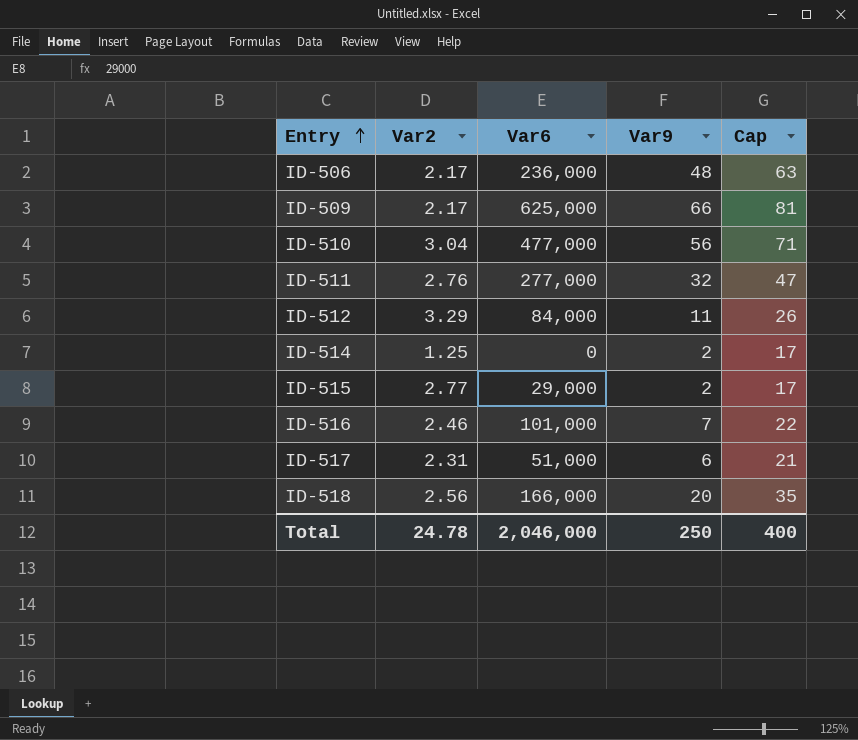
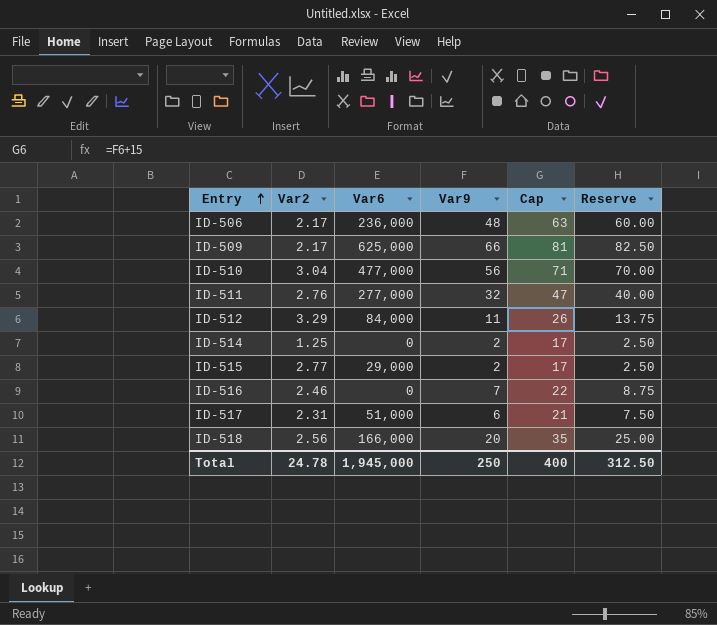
column Reserve | formula: none -> [Var9] * 1.25
ID-516 | Var6: 101,000 -> 0
Total | Var6: 2,046,000 -> 1,945,000

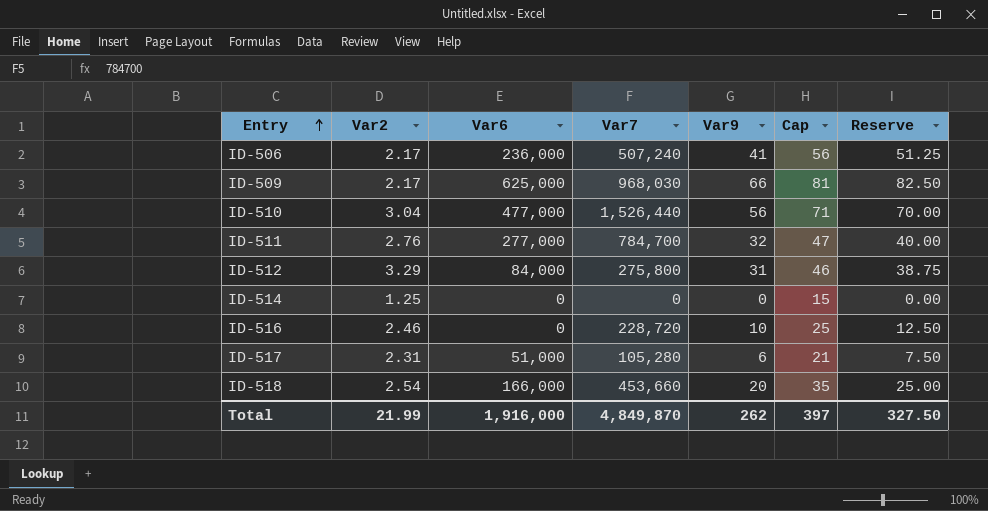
column Var7 | position: none -> 4
row ID-515: 2.77 | 29,000 | 2 | 17 | 2.50 -> none
ID-506 | Var9: 48 -> 41
ID-506 | Cap: 63 -> 56
ID-506 | Reserve: 60.00 -> 51.25
ID-512 | Var9: 11 -> 31
ID-512 | Cap: 26 -> 46
ID-512 | Reserve: 13.75 -> 38.75
ID-514 | Var9: 2 -> 0
ID-514 | Cap: 17 -> 15
ID-514 | Reserve: 2.50 -> 0.00
ID-516 | Var9: 7 -> 10
ID-516 | Cap: 22 -> 25
ID-516 | Reserve: 8.75 -> 12.50
ID-518 | Var2: 2.56 -> 2.54
Total | Var2: 24.78 -> 21.99
Total | Var6: 1,945,000 -> 1,916,000
Total | Var9: 250 -> 262
Total | Cap: 400 -> 397
Total | Reserve: 312.50 -> 327.50

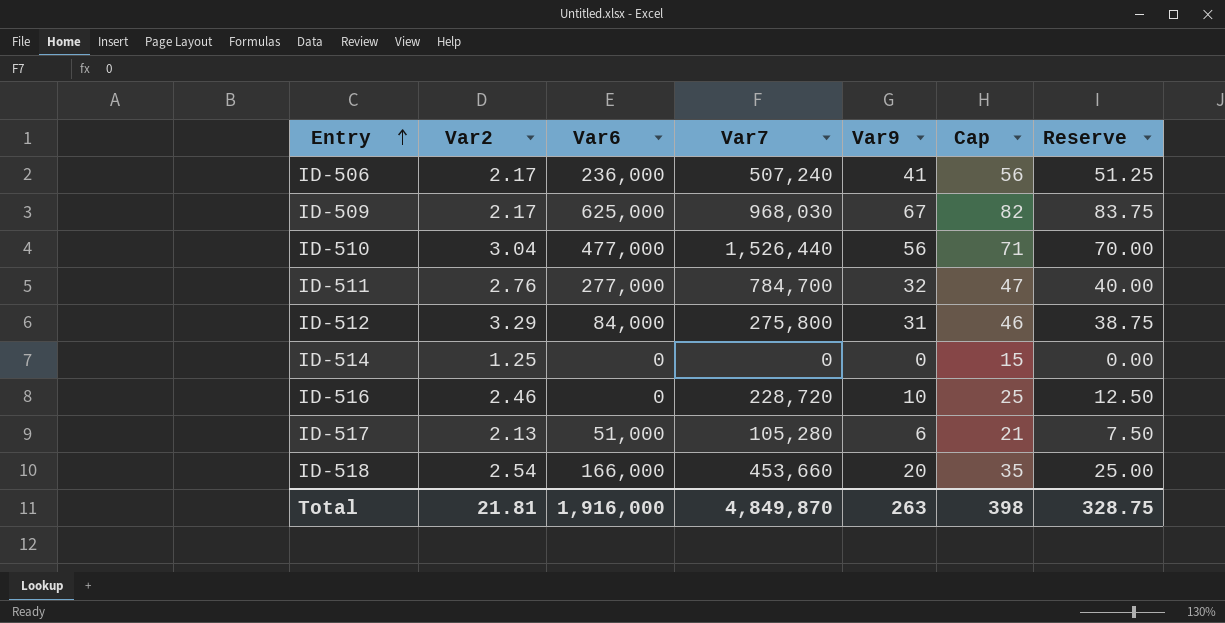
ID-509 | Var9: 66 -> 67
ID-509 | Cap: 81 -> 82
ID-509 | Reserve: 82.50 -> 83.75
ID-517 | Var2: 2.31 -> 2.13
Total | Var2: 21.99 -> 21.81
Total | Var9: 262 -> 263
Total | Cap: 397 -> 398
Total | Reserve: 327.50 -> 328.75

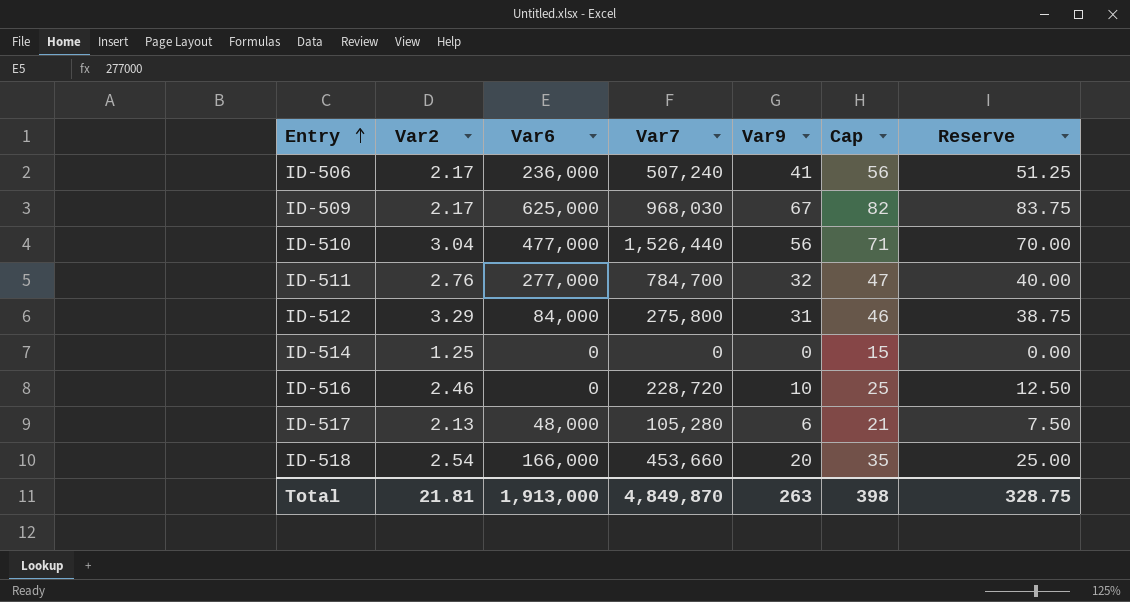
ID-517 | Var6: 51,000 -> 48,000
Total | Var6: 1,916,000 -> 1,913,000

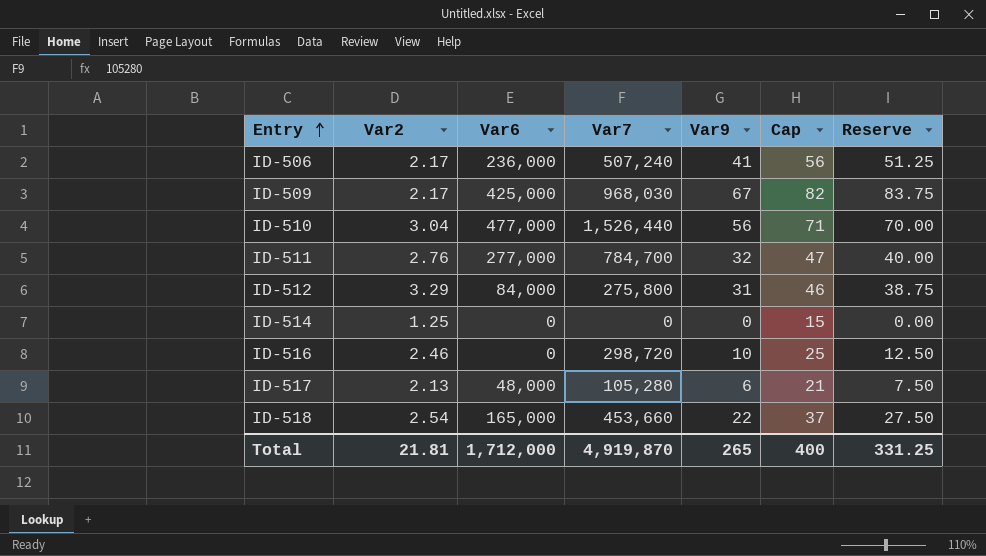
ID-509 | Var6: 625,000 -> 425,000
ID-516 | Var7: 228,720 -> 298,720
ID-518 | Var6: 166,000 -> 165,000
ID-518 | Var9: 20 -> 22
ID-518 | Cap: 35 -> 37
ID-518 | Reserve: 25.00 -> 27.50
Total | Var6: 1,913,000 -> 1,712,000
Total | Var7: 4,849,870 -> 4,919,870
Total | Var9: 263 -> 265
Total | Cap: 398 -> 400
Total | Reserve: 328.75 -> 331.25

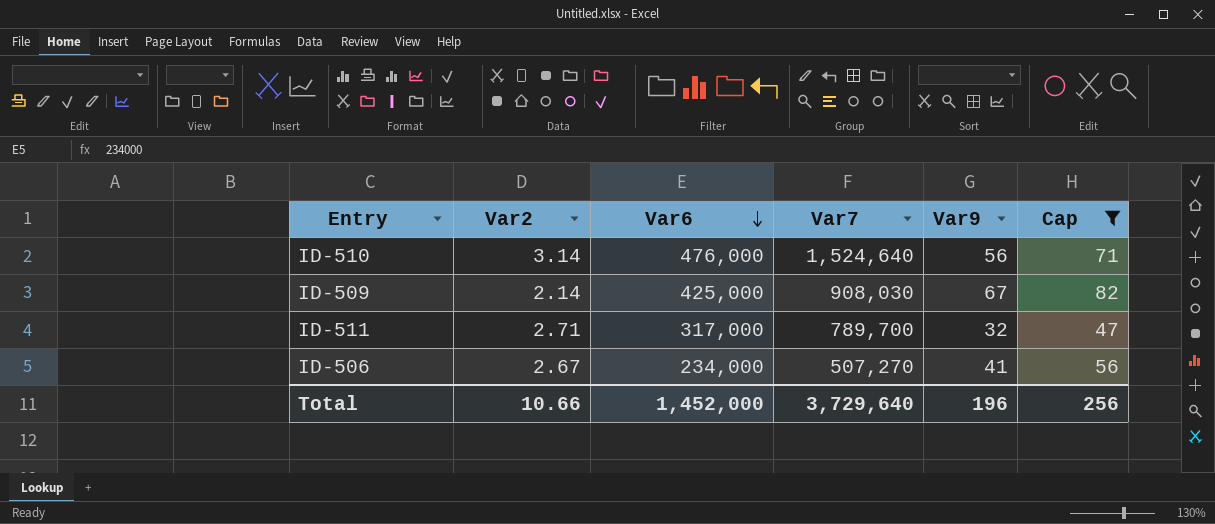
filter: none -> Cap >= 47
row order: Entry ascending -> Var6 descending
column Reserve | formula: [Var9] * 1.25 -> none
ID-510 | Var2: 3.04 -> 3.14
ID-510 | Var6: 477,000 -> 476,000
ID-510 | Var7: 1,526,440 -> 1,524,640
ID-509 | Var2: 2.17 -> 2.14
ID-509 | Var7: 968,030 -> 908,030
ID-511 | Var2: 2.76 -> 2.71
ID-511 | Var6: 277,000 -> 317,000
ID-511 | Var7: 784,700 -> 789,700
ID-506 | Var2: 2.17 -> 2.67
ID-506 | Var6: 236,000 -> 234,000
ID-506 | Var7: 507,240 -> 507,270
Total | Var2: 21.81 -> 10.66
Total | Var6: 1,712,000 -> 1,452,000
Total | Var7: 4,919,870 -> 3,729,640
Total | Var9: 265 -> 196
Total | Cap: 400 -> 256

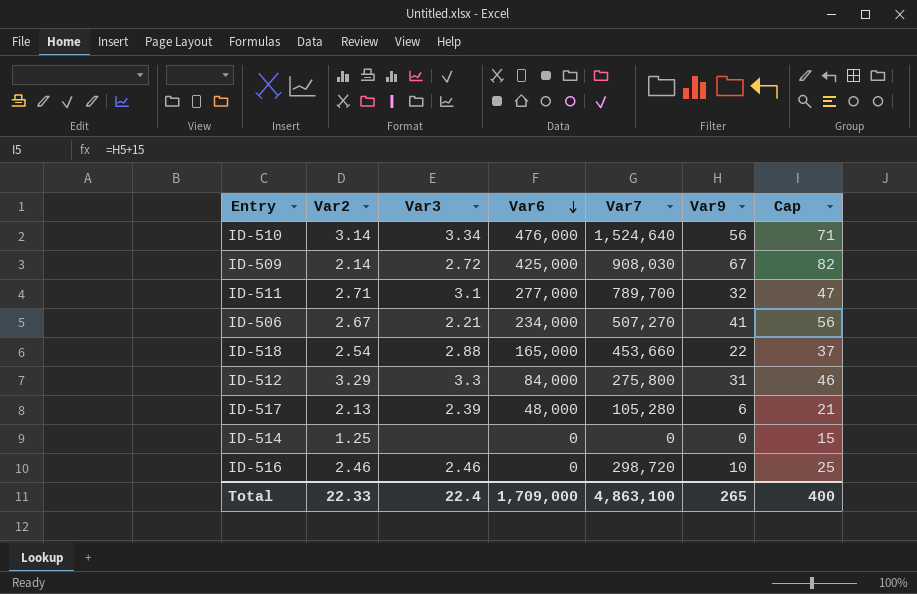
filter: Cap >= 47 -> none
column Var3 | position: none -> 3
ID-511 | Var6: 317,000 -> 277,000
Total | Var2: 10.66 -> 22.33
Total | Var6: 1,452,000 -> 1,709,000
Total | Var7: 3,729,640 -> 4,863,100
Total | Var9: 196 -> 265
Total | Cap: 256 -> 400

